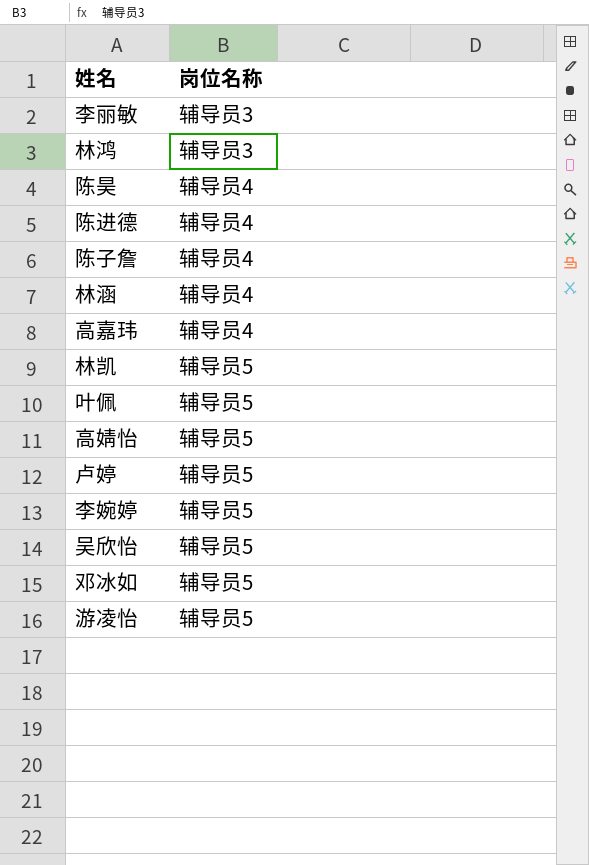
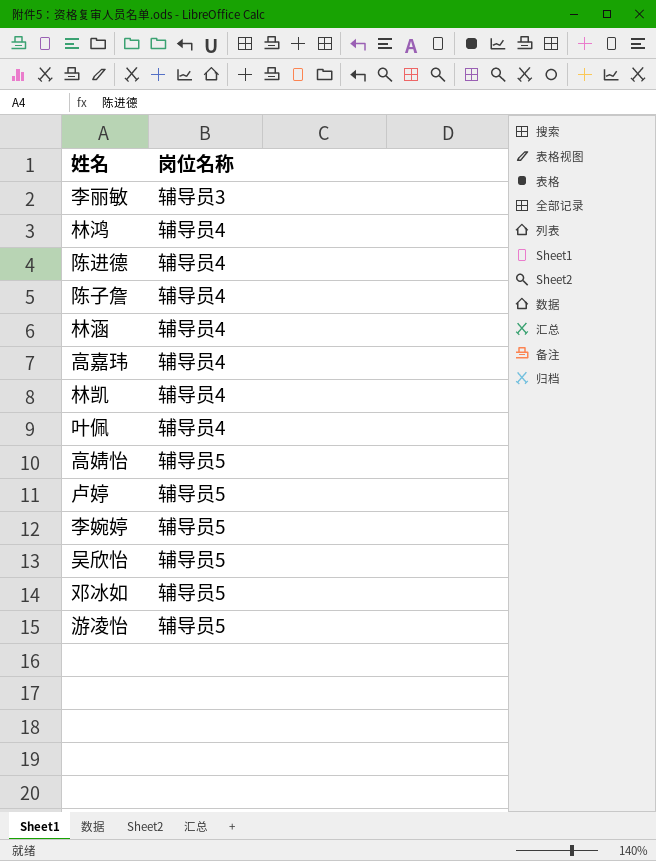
row 陈昊: 辅导员4 -> none
林鸿 | 岗位名称: 辅导员3 -> 辅导员4
林凯 | 岗位名称: 辅导员5 -> 辅导员4
叶佩 | 岗位名称: 辅导员5 -> 辅导员4

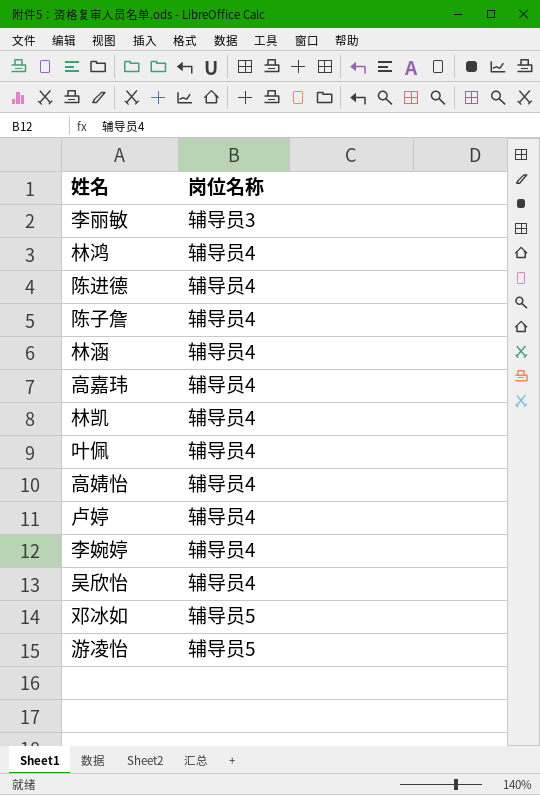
高婧怡 | 岗位名称: 辅导员5 -> 辅导员4
卢婷 | 岗位名称: 辅导员5 -> 辅导员4
李婉婷 | 岗位名称: 辅导员5 -> 辅导员4
吴欣怡 | 岗位名称: 辅导员5 -> 辅导员4

